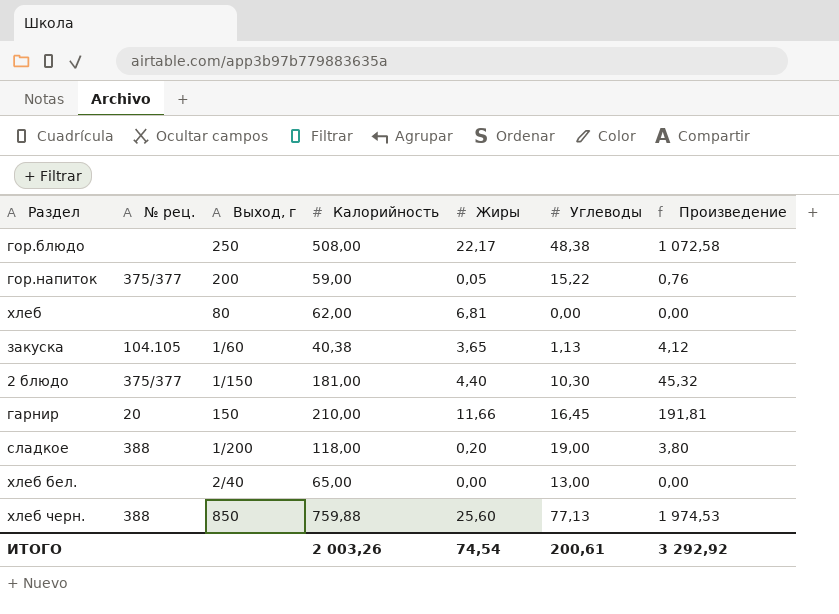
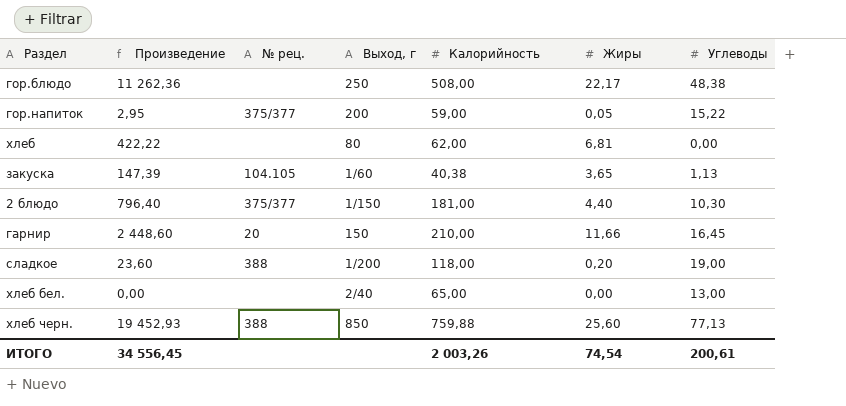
column Произведение | formula: [Жиры] * [Углеводы] -> [Калорийность] * [Жиры]
column Произведение | position: 7 -> 2
ИТОГО | Произведение: 3 292,92 -> 34 556,45

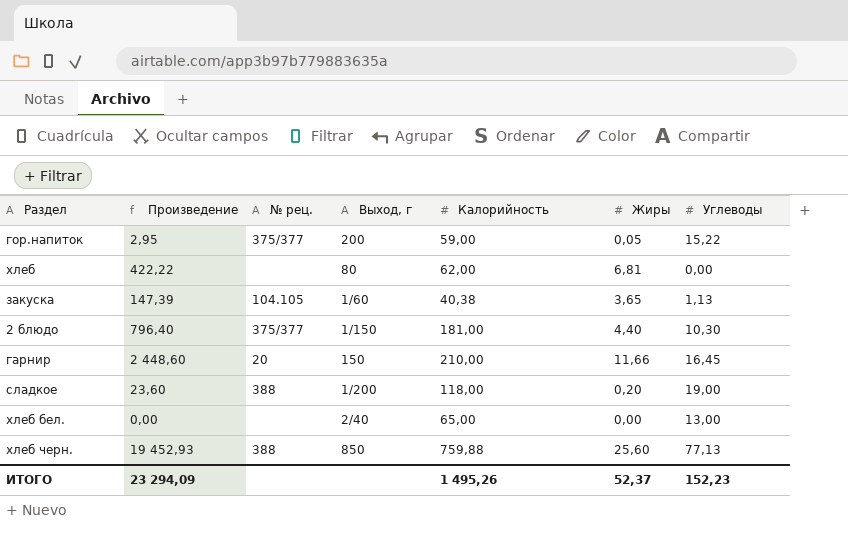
row гор.блюдо: 11 262,36 | none | 250 | 508,00 | 22,17 | 48,38 -> none
ИТОГО | Произведение: 34 556,45 -> 23 294,09
ИТОГО | Калорийность: 2 003,26 -> 1 495,26
ИТОГО | Жиры: 74,54 -> 52,37
ИТОГО | Углеводы: 200,61 -> 152,23

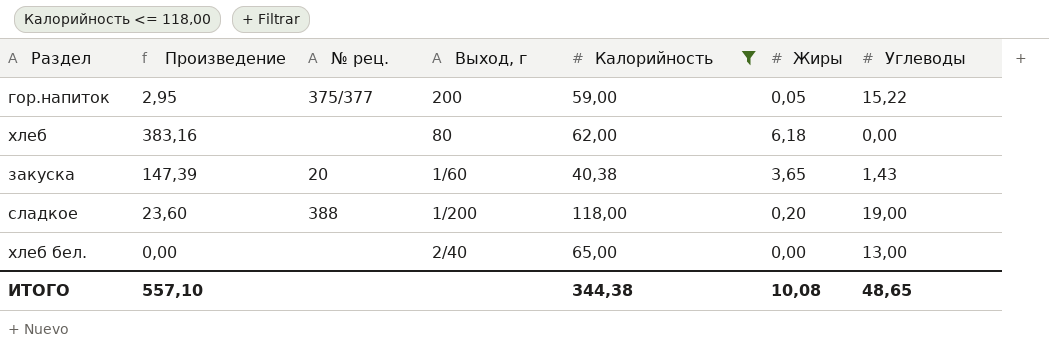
filter: none -> Калорийность <= 118,00
хлеб | Произведение: 422,22 -> 383,16
хлеб | Жиры: 6,81 -> 6,18
закуска | № рец.: 104.105 -> 20
закуска | Углеводы: 1,13 -> 1,43
ИТОГО | Произведение: 23 294,09 -> 557,10
ИТОГО | Калорийность: 1 495,26 -> 344,38
ИТОГО | Жиры: 52,37 -> 10,08
ИТОГО | Углеводы: 152,23 -> 48,65

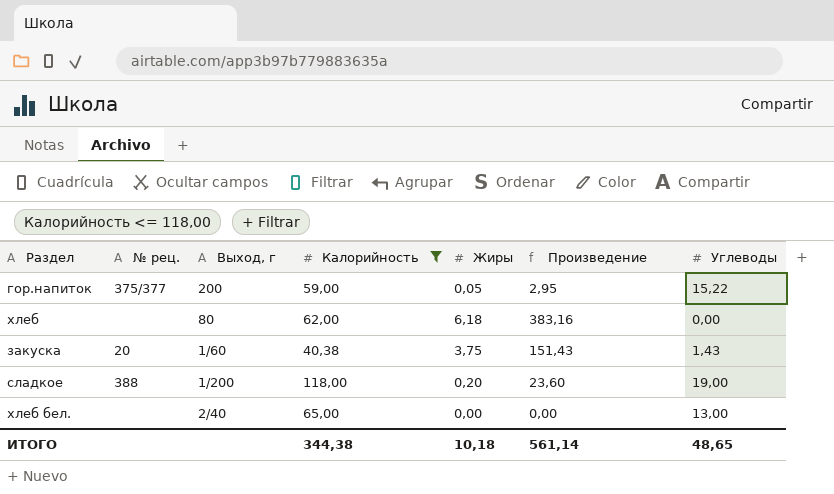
column Произведение | position: 2 -> 6
закуска | Жиры: 3,65 -> 3,75
закуска | Произведение: 147,39 -> 151,43
ИТОГО | Жиры: 10,08 -> 10,18
ИТОГО | Произведение: 557,10 -> 561,14

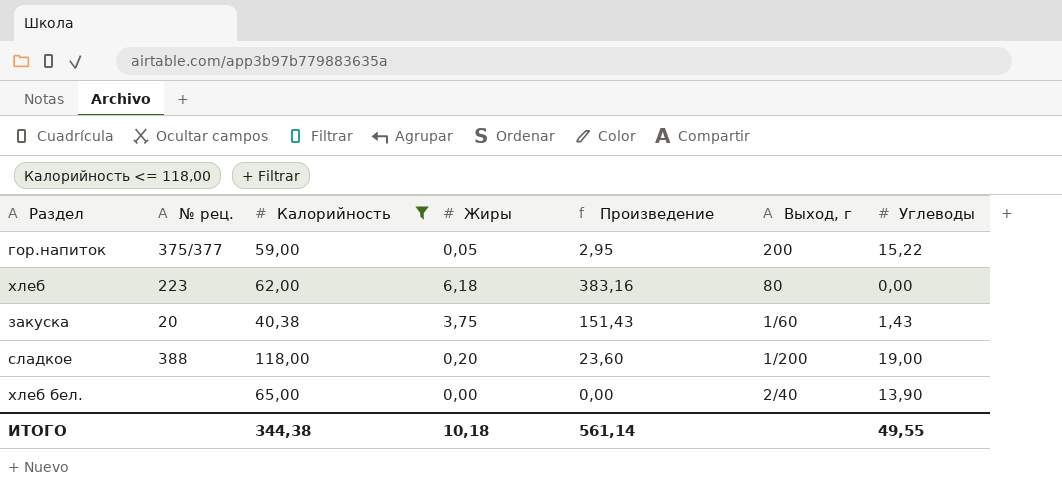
column Выход, г | position: 3 -> 6
хлеб | № рец.: none -> 223
хлеб бел. | Углеводы: 13,00 -> 13,90
ИТОГО | Углеводы: 48,65 -> 49,55

